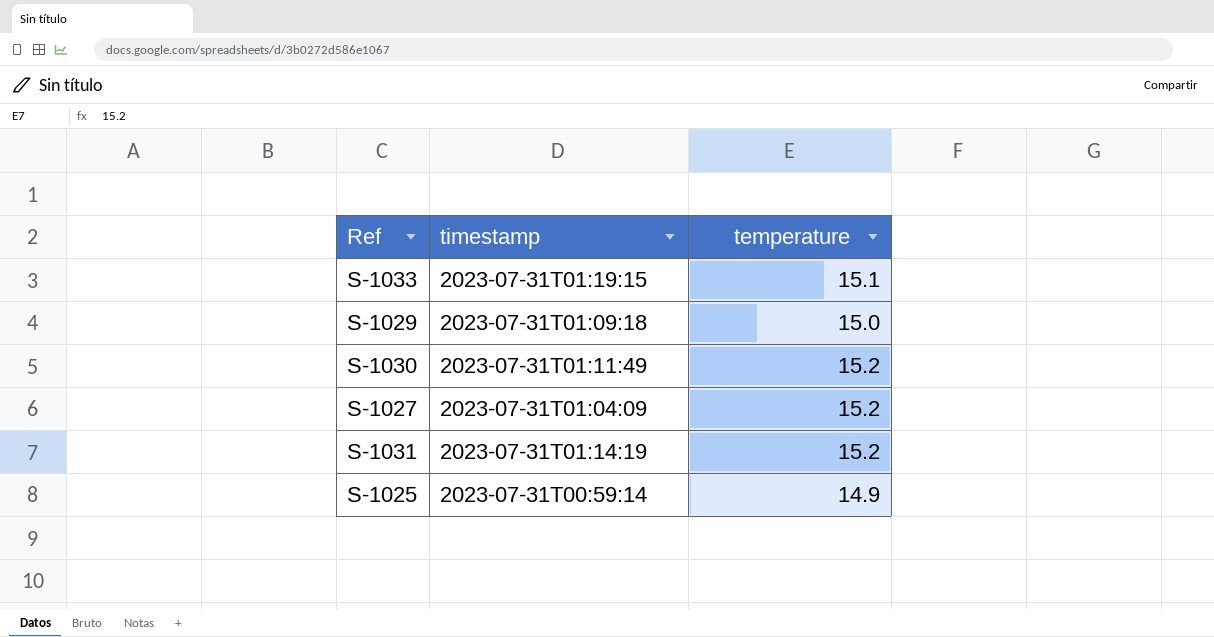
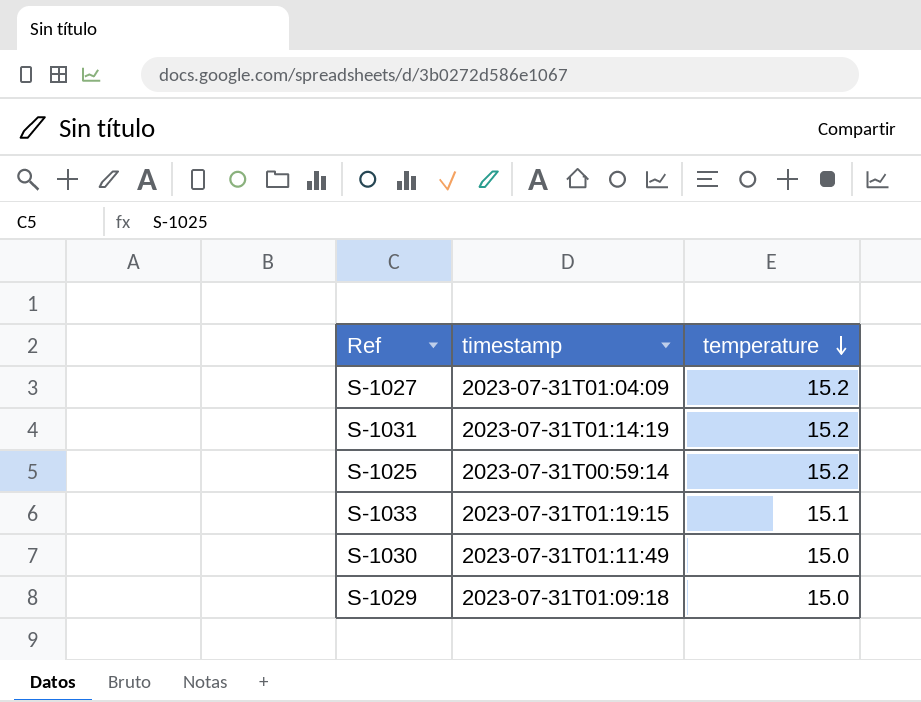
row order: none -> temperature descending
S-1025 | temperature: 14.9 -> 15.2
S-1030 | temperature: 15.2 -> 15.0

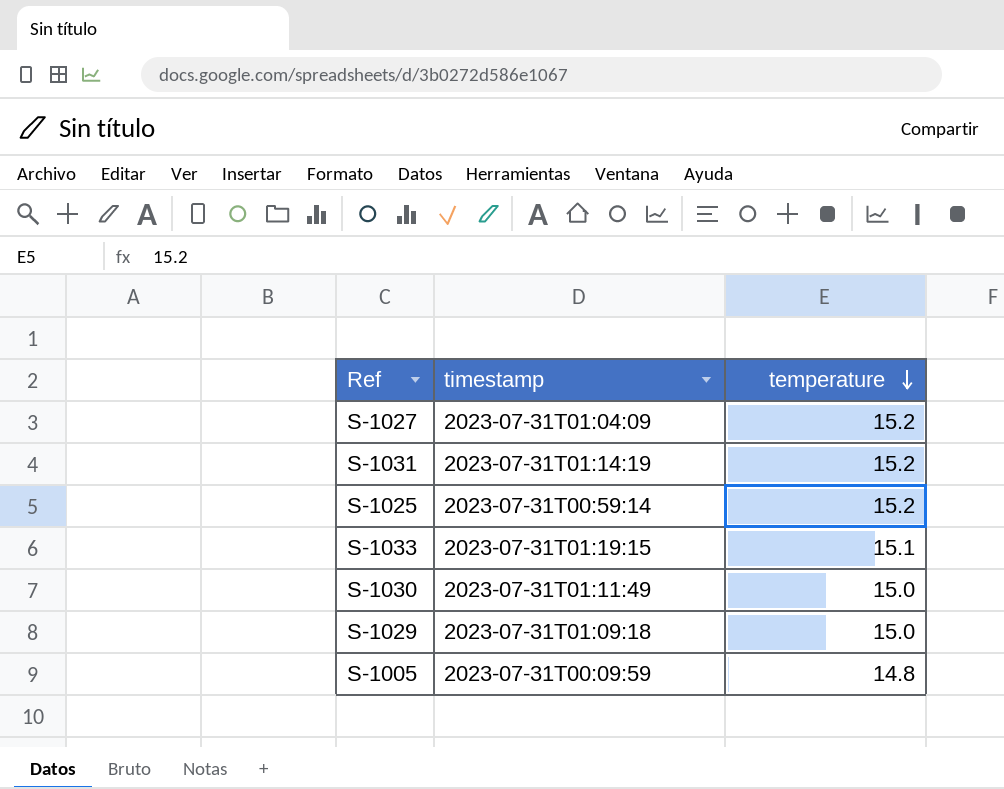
row S-1005: none -> 2023-07-31T00:09:59 | 14.8

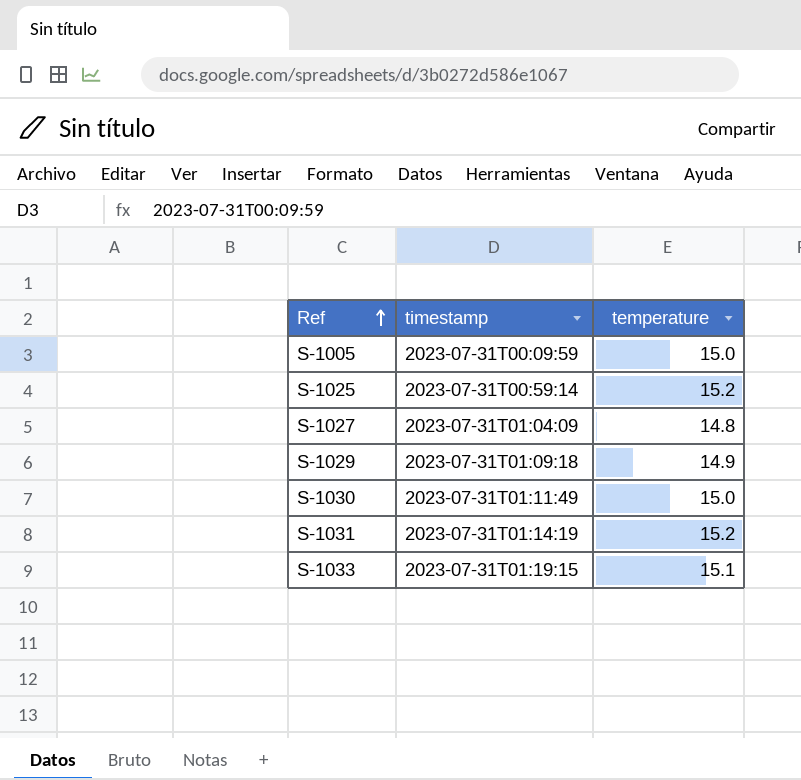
row order: temperature descending -> Ref ascending
S-1005 | temperature: 14.8 -> 15.0
S-1027 | temperature: 15.2 -> 14.8
S-1029 | temperature: 15.0 -> 14.9

